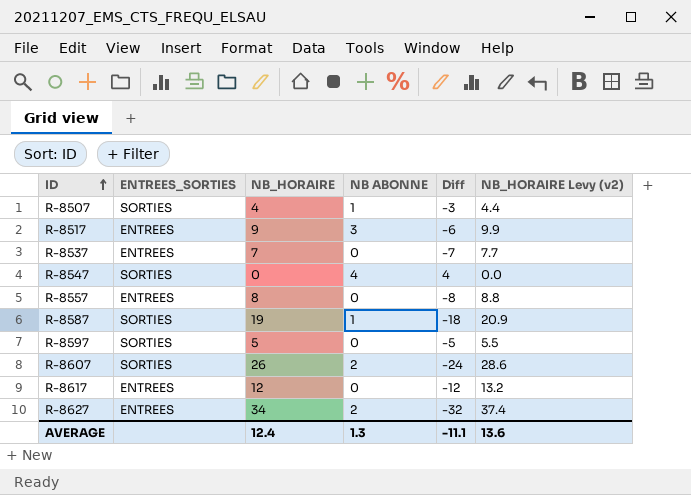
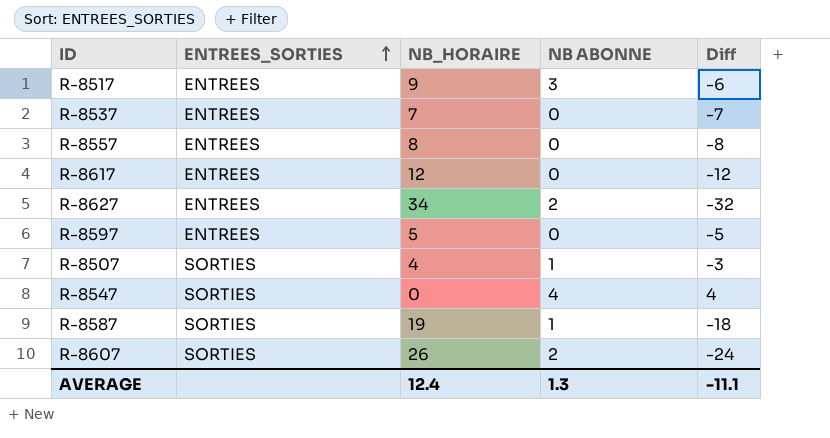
row order: ID ascending -> ENTREES_SORTIES ascending
column NB_HORAIRE Levy (v2) | formula: [NB_HORAIRE] * 1.1 -> none
R-8597 | ENTREES_SORTIES: SORTIES -> ENTREES

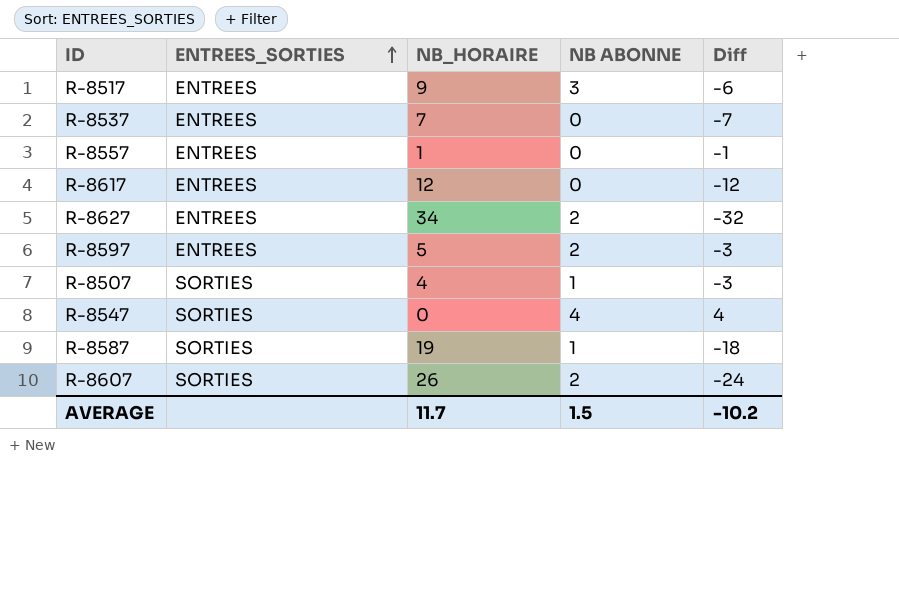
R-8557 | NB_HORAIRE: 8 -> 1
R-8557 | Diff: -8 -> -1
R-8597 | NB ABONNE: 0 -> 2
R-8597 | Diff: -5 -> -3
AVERAGE | NB_HORAIRE: 12.4 -> 11.7
AVERAGE | NB ABONNE: 1.3 -> 1.5
AVERAGE | Diff: -11.1 -> -10.2

